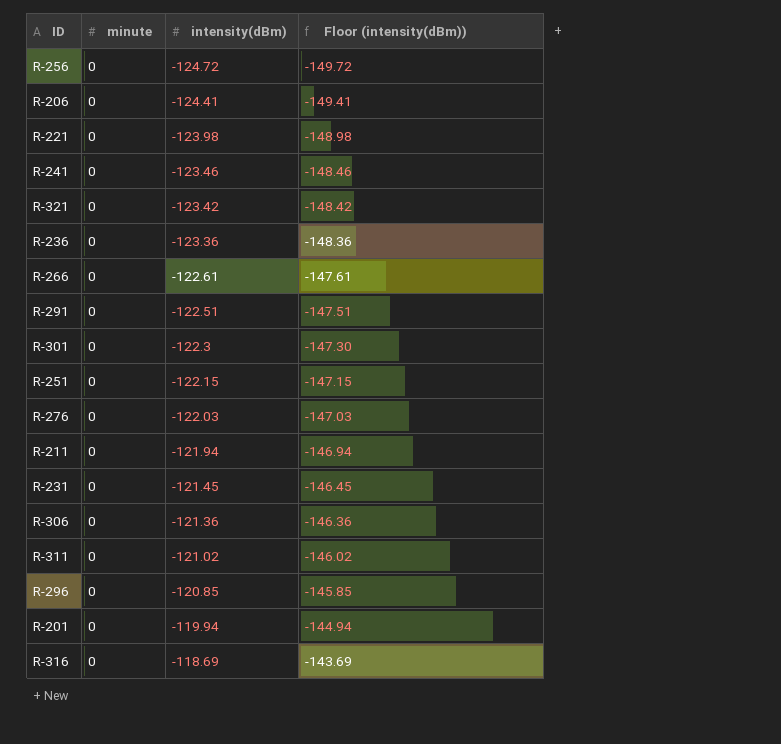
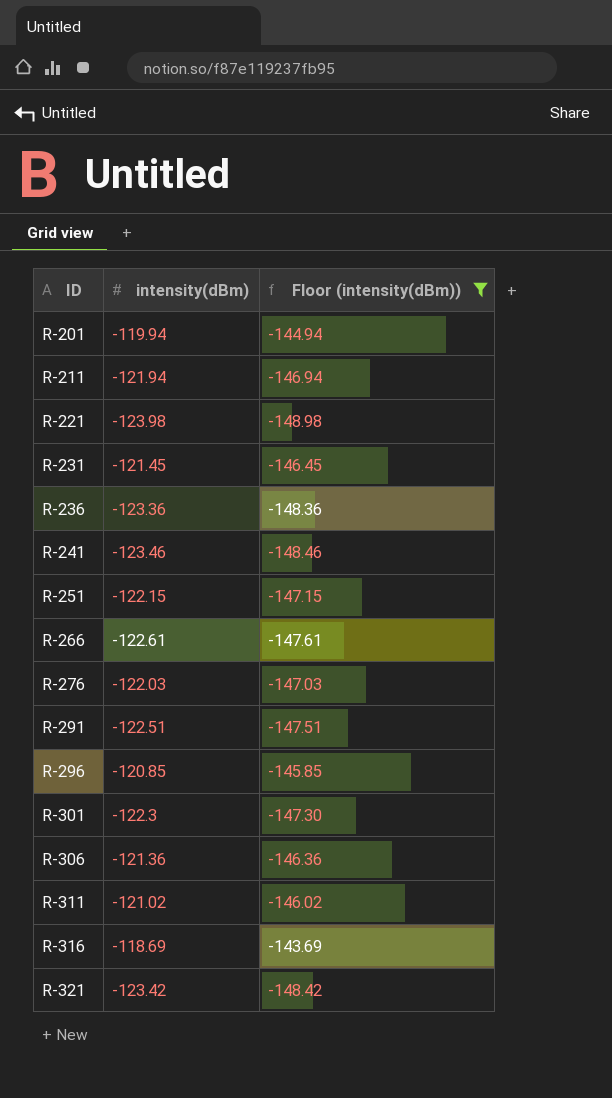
filter: none -> Floor (intensity(dBm)) >= -148.98
row order: intensity(dBm) ascending -> ID ascending
column minute | position: 2 -> none

